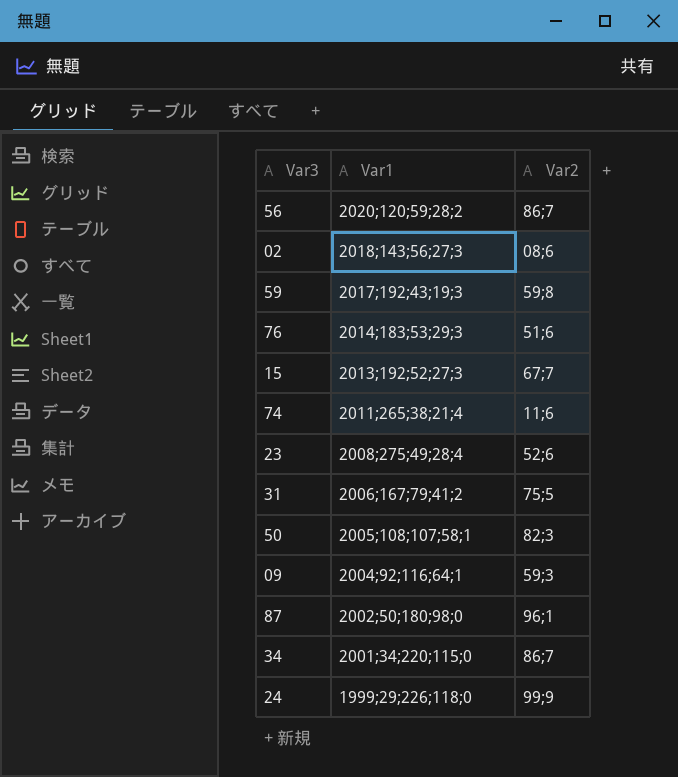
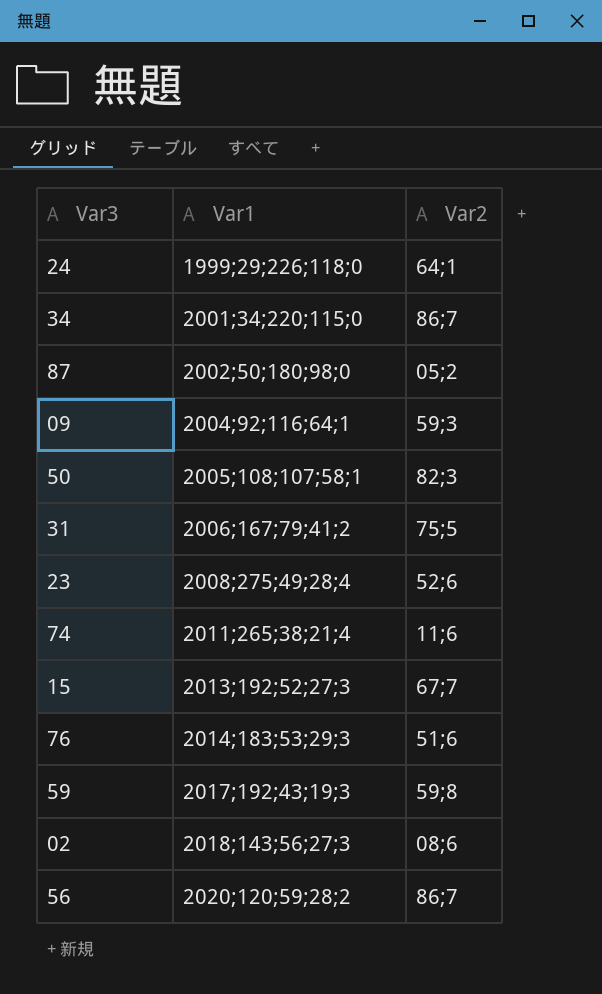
row order: Var1 descending -> Var1 ascending
24 | Var2: 99;9 -> 64;1
87 | Var2: 96;1 -> 05;2

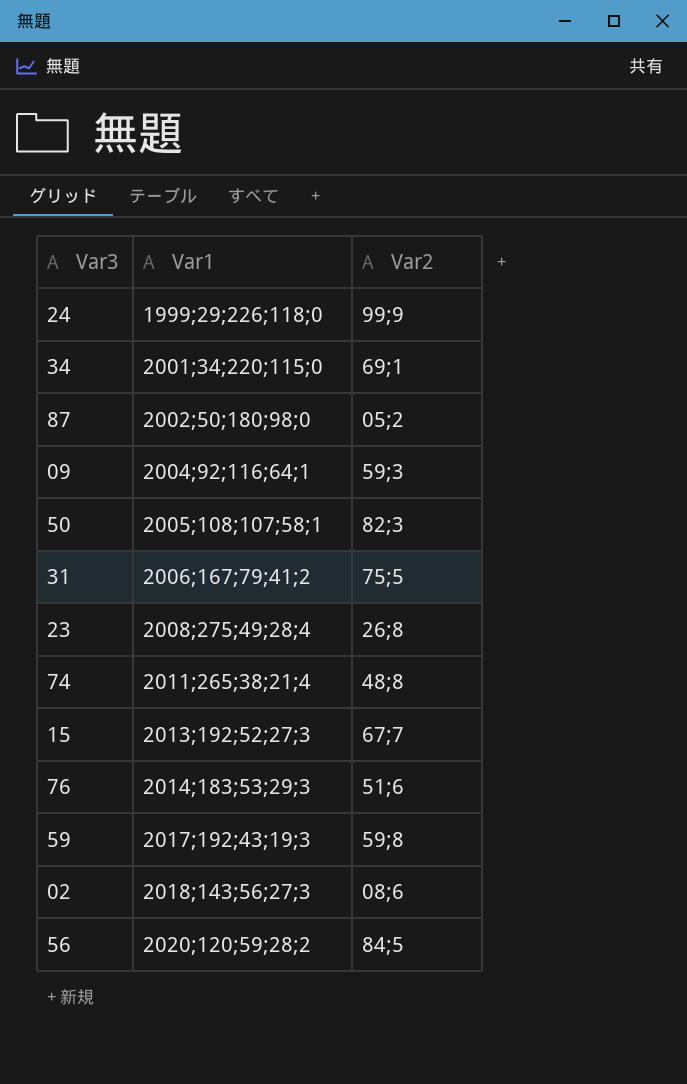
24 | Var2: 64;1 -> 99;9
34 | Var2: 86;7 -> 69;1
23 | Var2: 52;6 -> 26;8
74 | Var2: 11;6 -> 48;8
56 | Var2: 86;7 -> 84;5

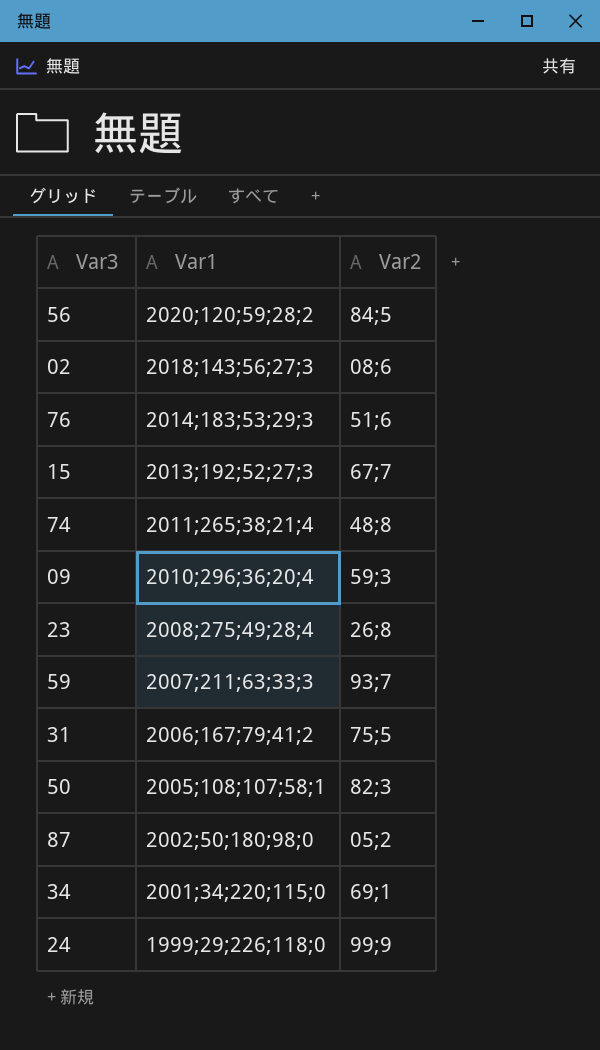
row order: Var1 ascending -> Var1 descending
09 | Var1: 2004;92;116;64;1 -> 2010;296;36;20;4
59 | Var1: 2017;192;43;19;3 -> 2007;211;63;33;3
59 | Var2: 59;8 -> 93;7

